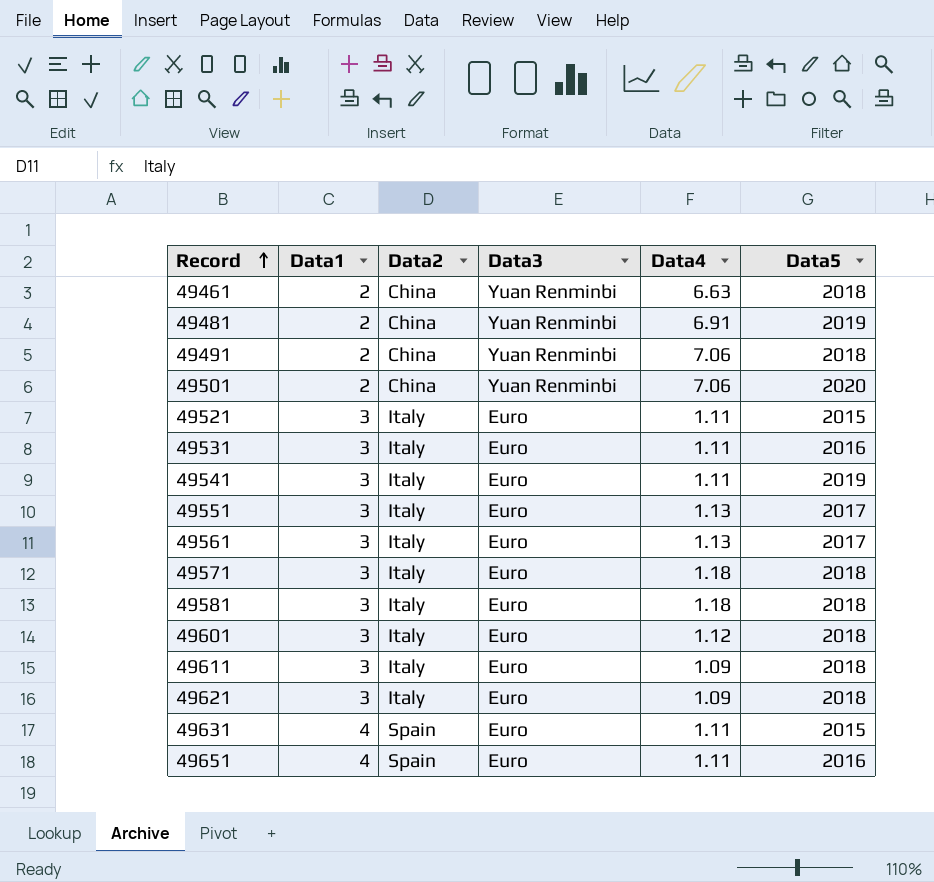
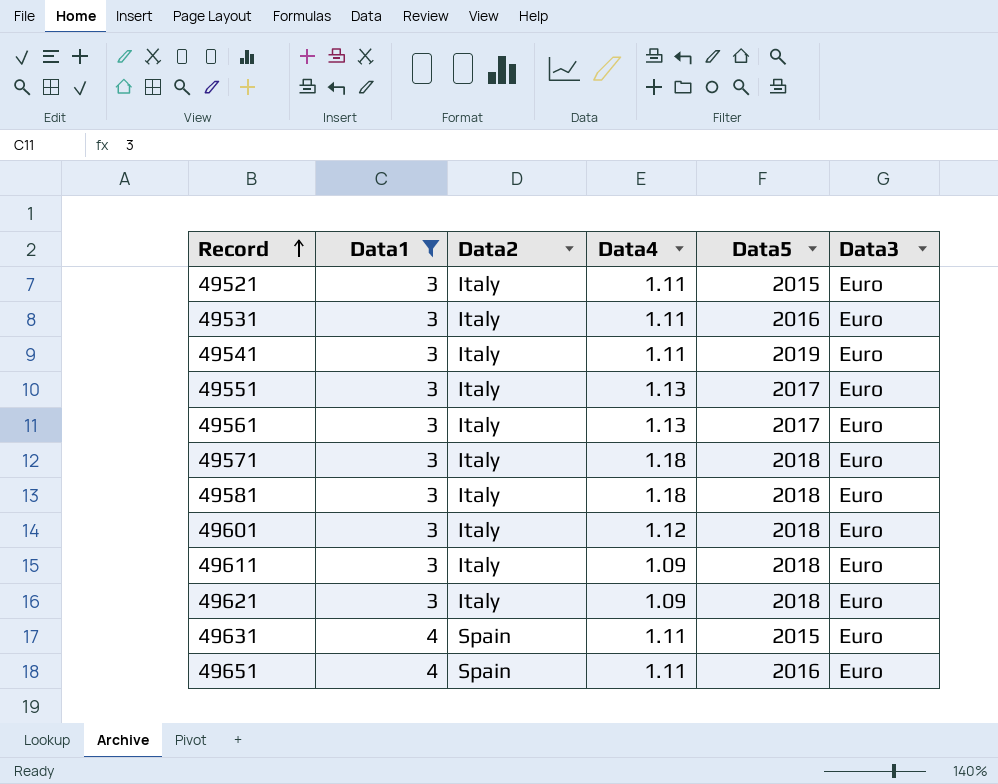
filter: none -> Data1 != 2
column Data3 | position: 4 -> 6

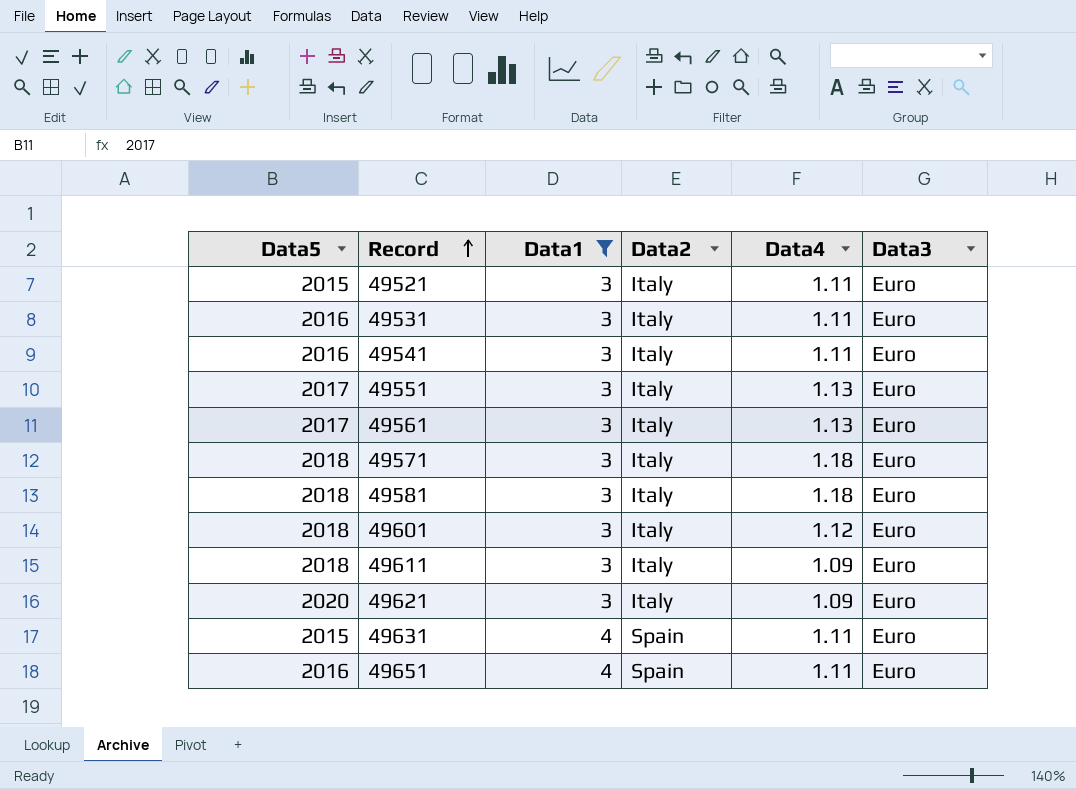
column Data5 | position: 5 -> 1
49541 | Data5: 2019 -> 2016
49621 | Data5: 2018 -> 2020

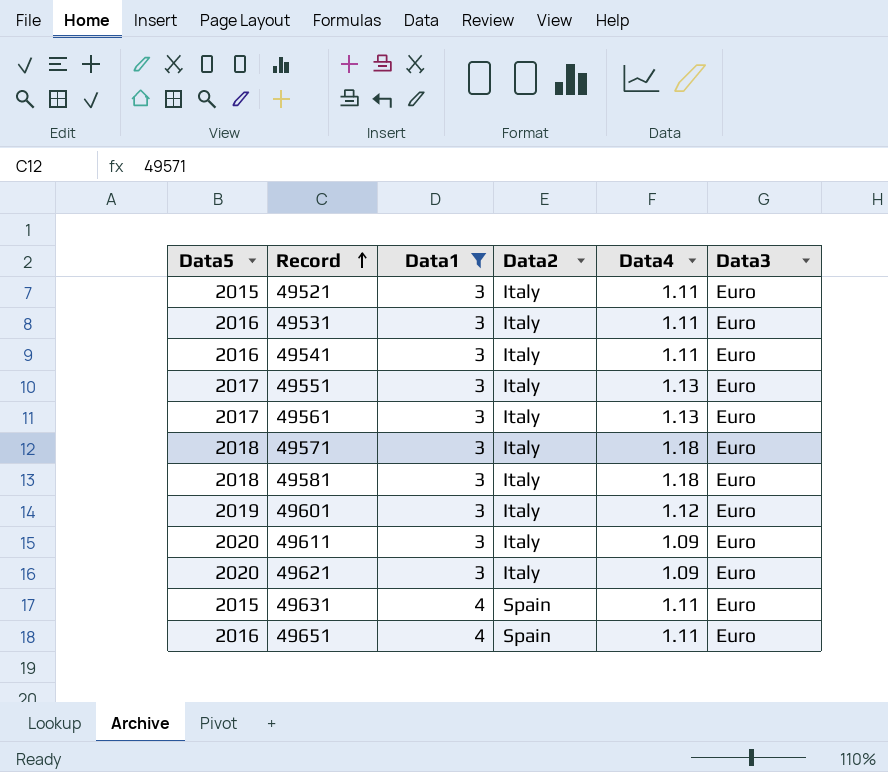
49601 | Data5: 2018 -> 2019
49611 | Data5: 2018 -> 2020

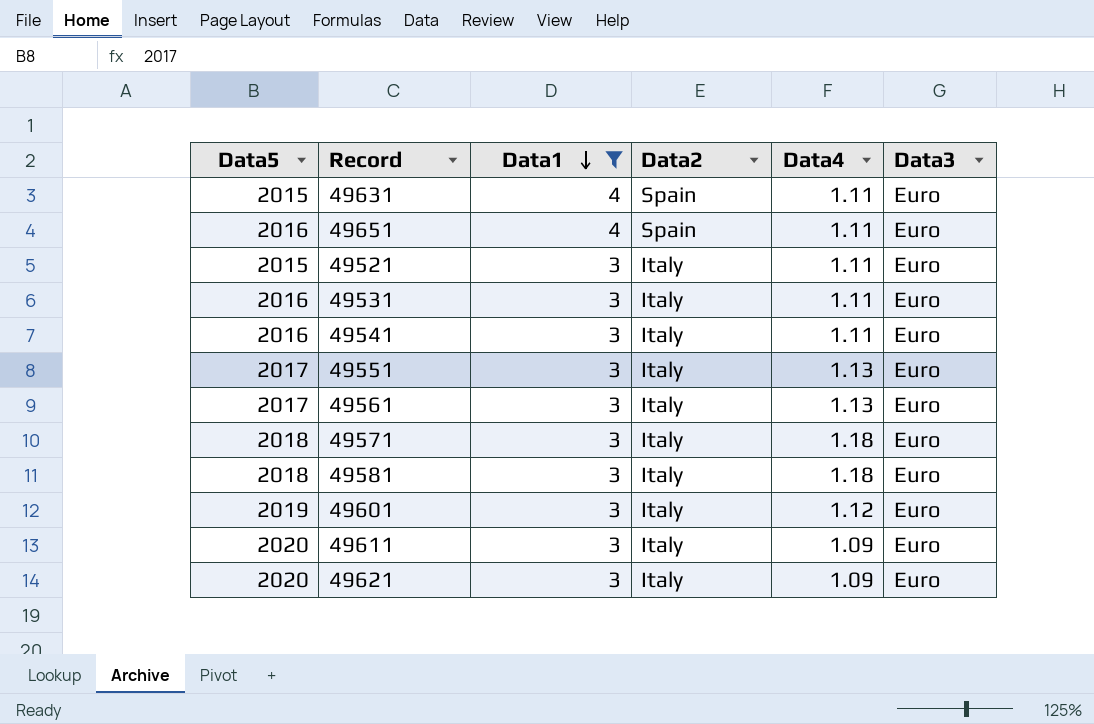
row order: Record ascending -> Data1 descending

